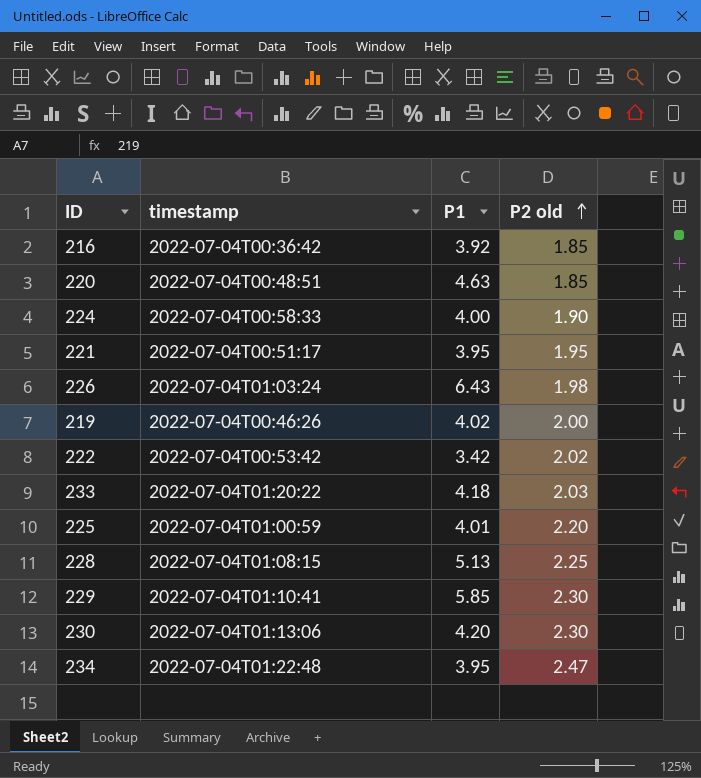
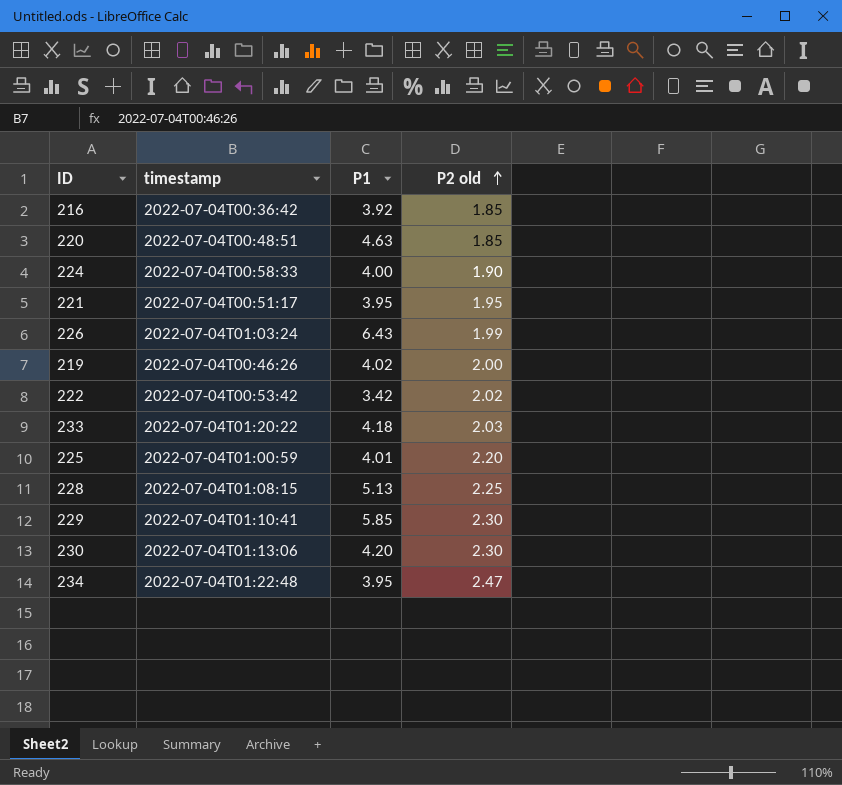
226 | P2 old: 1.98 -> 1.99

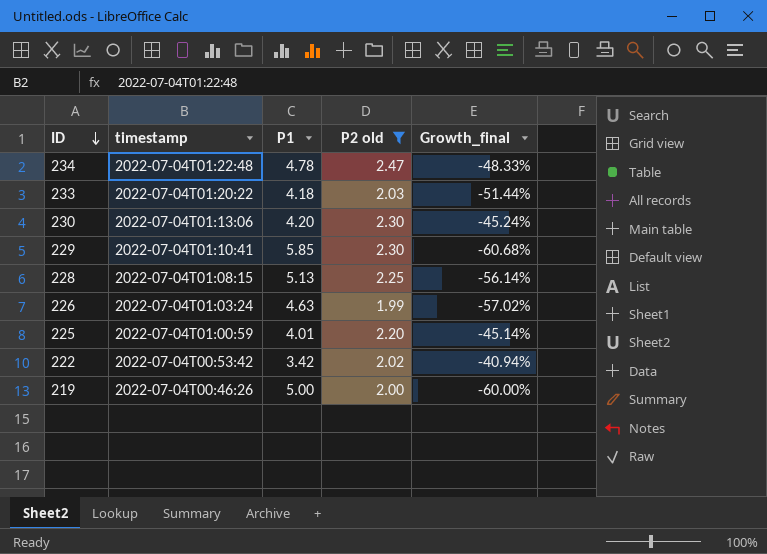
filter: none -> P2 old >= 1.99
row order: P2 old ascending -> ID descending
column Growth_final | formula: none -> ([P2 old] - [P1]) / [P1]
234 | P1: 3.95 -> 4.78
226 | P1: 6.43 -> 4.63
219 | P1: 4.02 -> 5.00

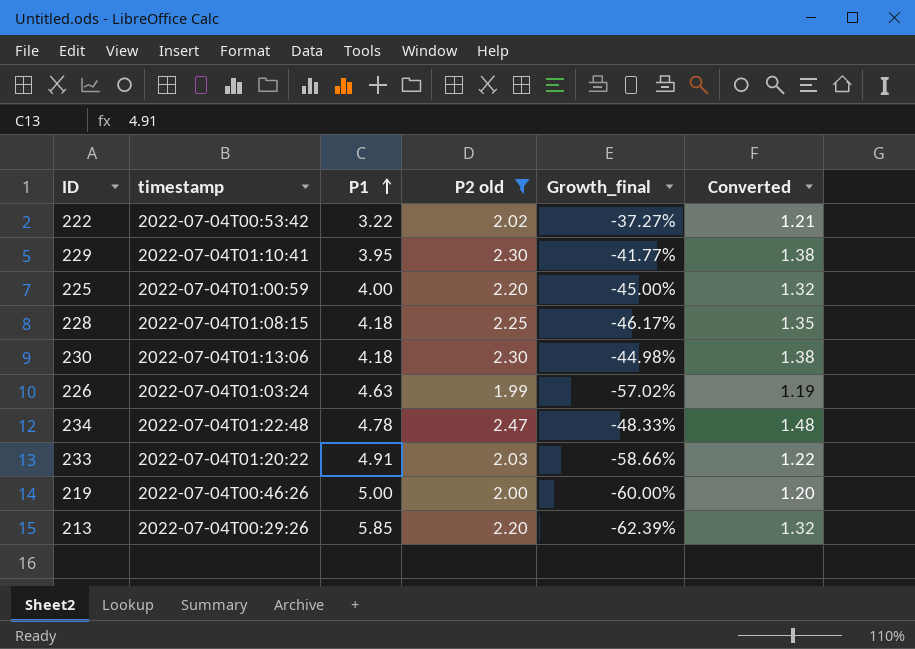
row order: ID descending -> P1 ascending
column Converted | formula: none -> [P2 old] * 0.6
222 | P1: 3.42 -> 3.22
222 | Growth_final: -40.94% -> -37.27%
229 | P1: 5.85 -> 3.95
229 | Growth_final: -60.68% -> -41.77%
225 | P1: 4.01 -> 4.00
225 | Growth_final: -45.14% -> -45.00%
228 | P1: 5.13 -> 4.18
228 | Growth_final: -56.14% -> -46.17%
230 | P1: 4.20 -> 4.18
230 | Growth_final: -45.24% -> -44.98%
233 | P1: 4.18 -> 4.91
233 | Growth_final: -51.44% -> -58.66%
row 213: none -> 2022-07-04T00:29:26 | 5.85 | 2.20 | -62.39% | 1.32

